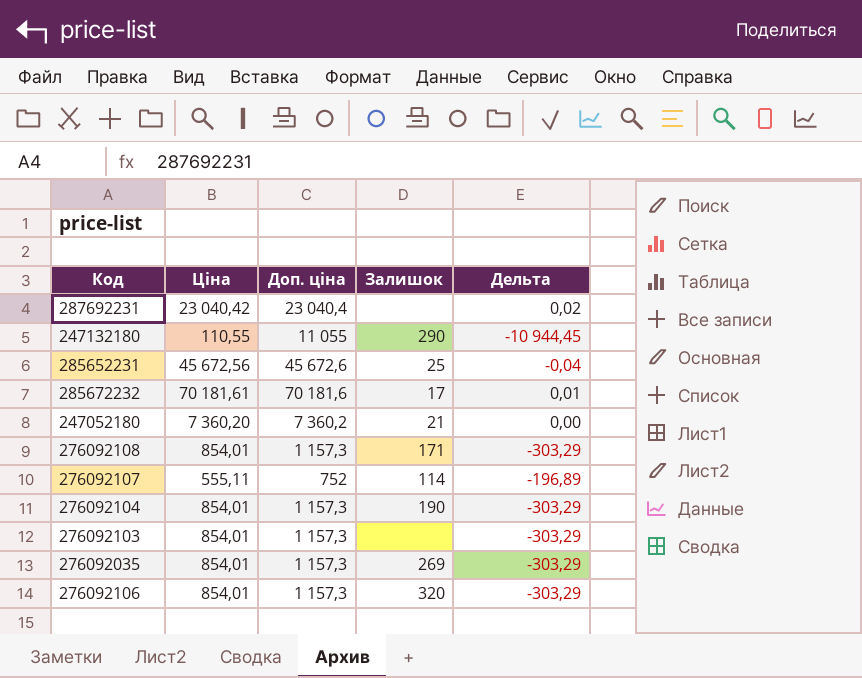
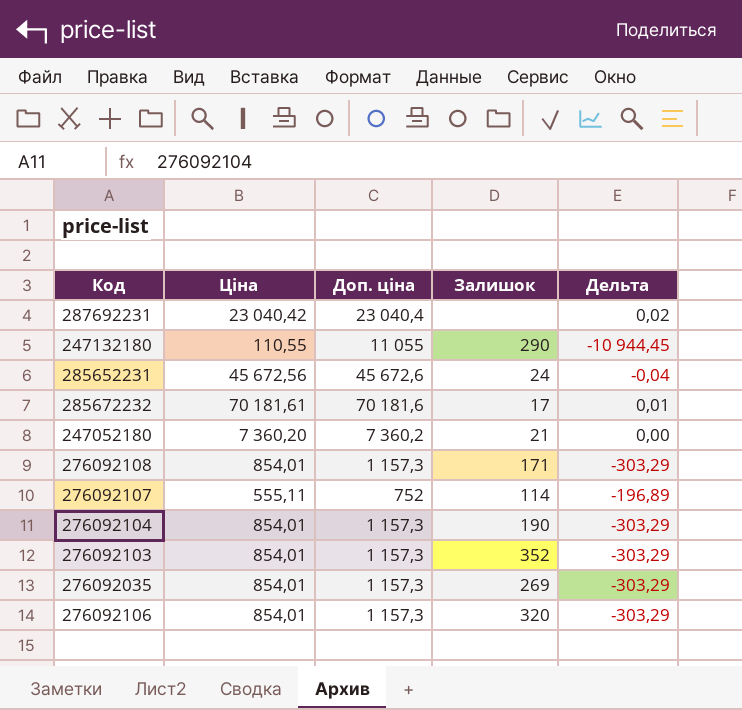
285652231 | Залишок: 25 -> 24
276092103 | Залишок: none -> 352

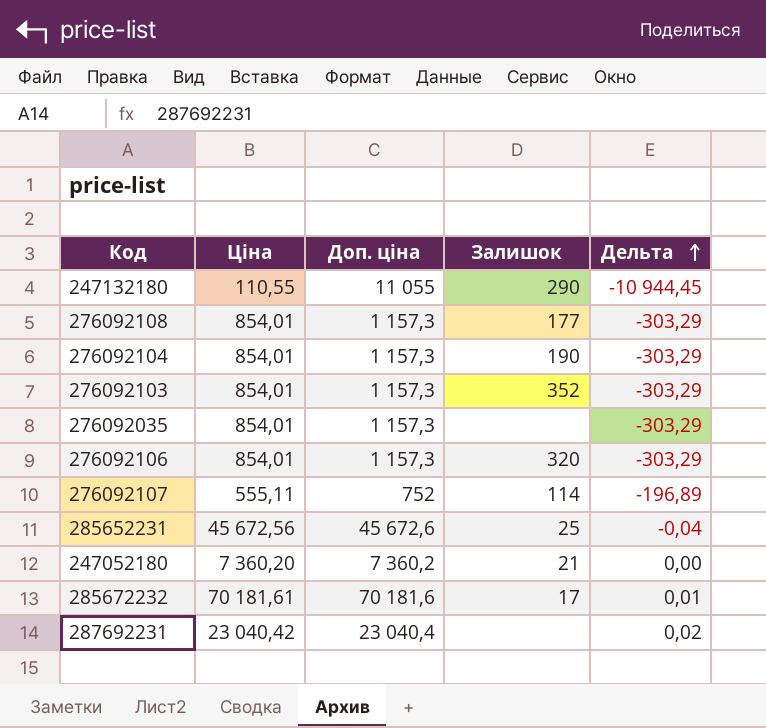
row order: none -> Дельта ascending
276092108 | Залишок: 171 -> 177
276092035 | Залишок: 269 -> none
285652231 | Залишок: 24 -> 25

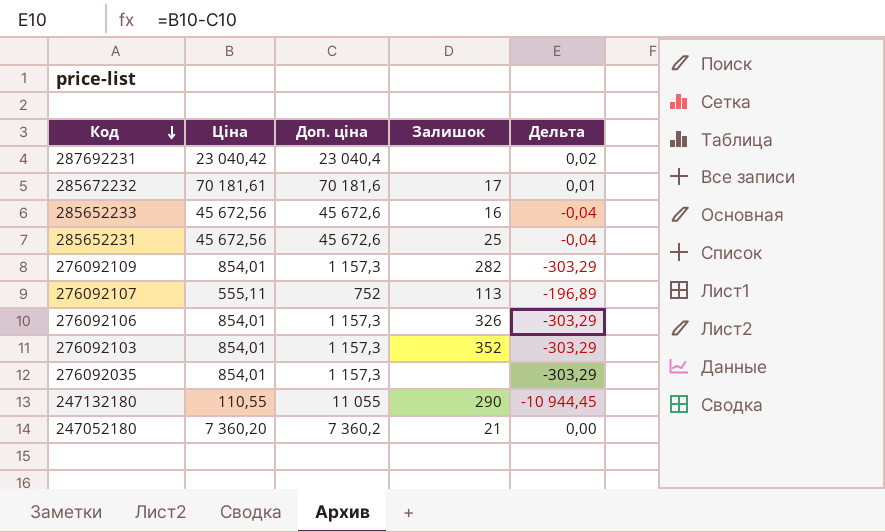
row order: Дельта ascending -> Код descending
row 276092108: 854,01 | 1 157,3 | 177 | -303,29 -> none
row 276092104: 854,01 | 1 157,3 | 190 | -303,29 -> none
row 285652233: none -> 45 672,56 | 45 672,6 | 16 | -0,04
row 276092109: none -> 854,01 | 1 157,3 | 282 | -303,29
276092107 | Залишок: 114 -> 113
276092106 | Залишок: 320 -> 326

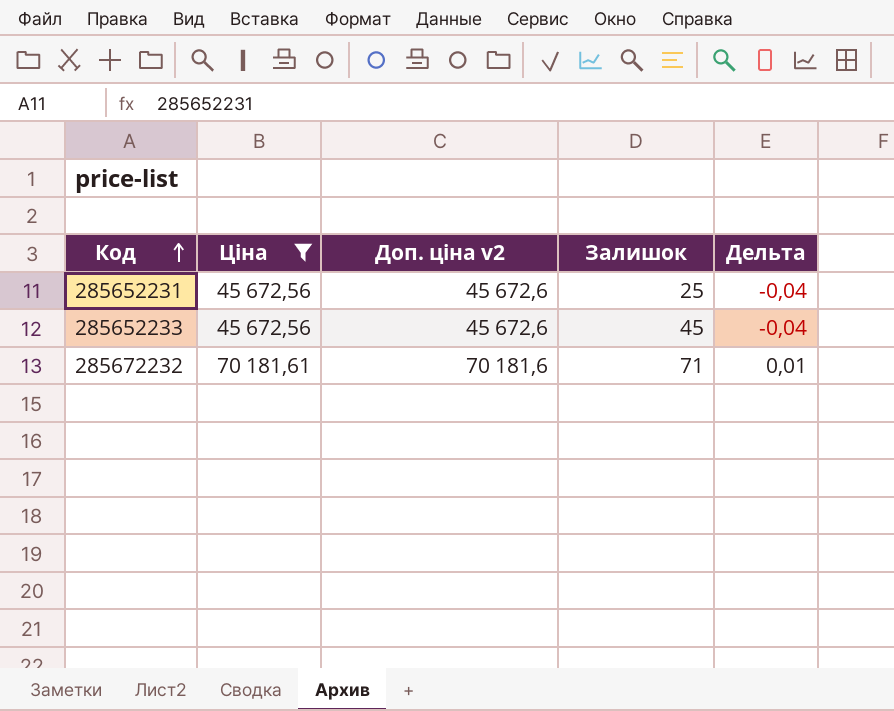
filter: none -> Ціна >= 45 672,56
row order: Код descending -> Код ascending
column name: Доп. ціна -> Доп. ціна v2
285652233 | Залишок: 16 -> 45
285672232 | Залишок: 17 -> 71

